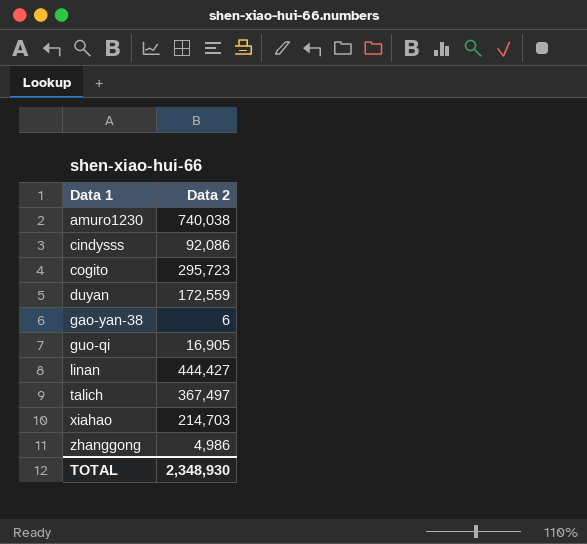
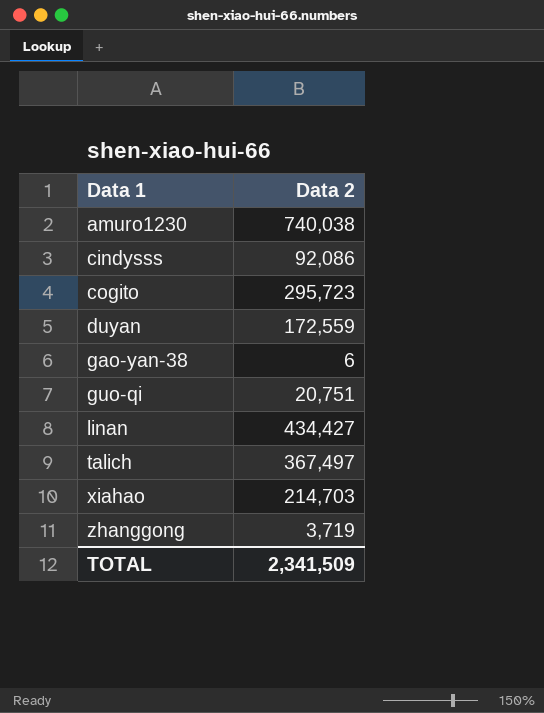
guo-qi | Data 2: 16,905 -> 20,751
linan | Data 2: 444,427 -> 434,427
zhanggong | Data 2: 4,986 -> 3,719
TOTAL | Data 2: 2,348,930 -> 2,341,509

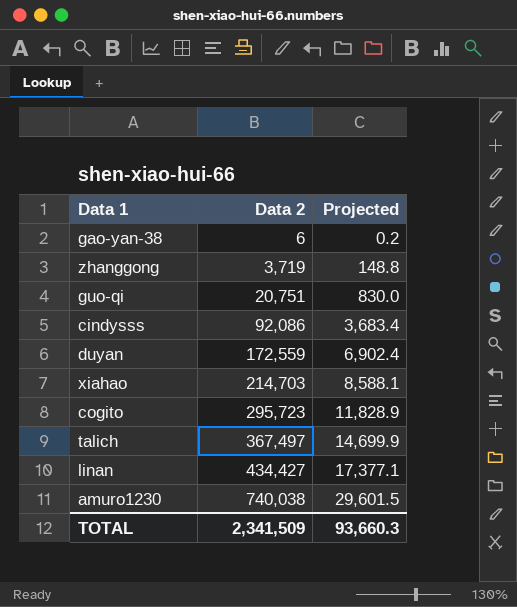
row order: Data 1 ascending -> Data 2 ascending
column Projected | formula: none -> [Data 2] * 0.04

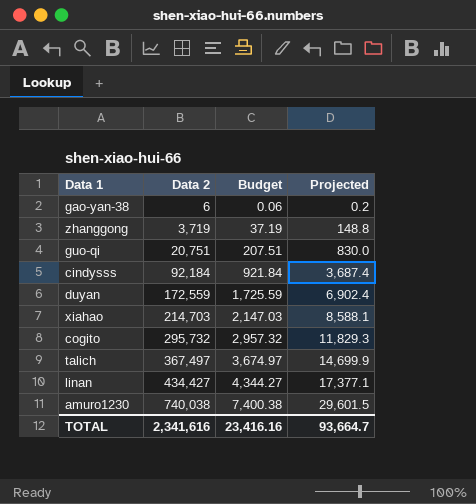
column Budget | formula: none -> [Data 2] * 0.01
cindysss | Data 2: 92,086 -> 92,184
cindysss | Projected: 3,683.4 -> 3,687.4
cogito | Data 2: 295,723 -> 295,732
cogito | Projected: 11,828.9 -> 11,829.3
TOTAL | Data 2: 2,341,509 -> 2,341,616
TOTAL | Projected: 93,660.3 -> 93,664.7

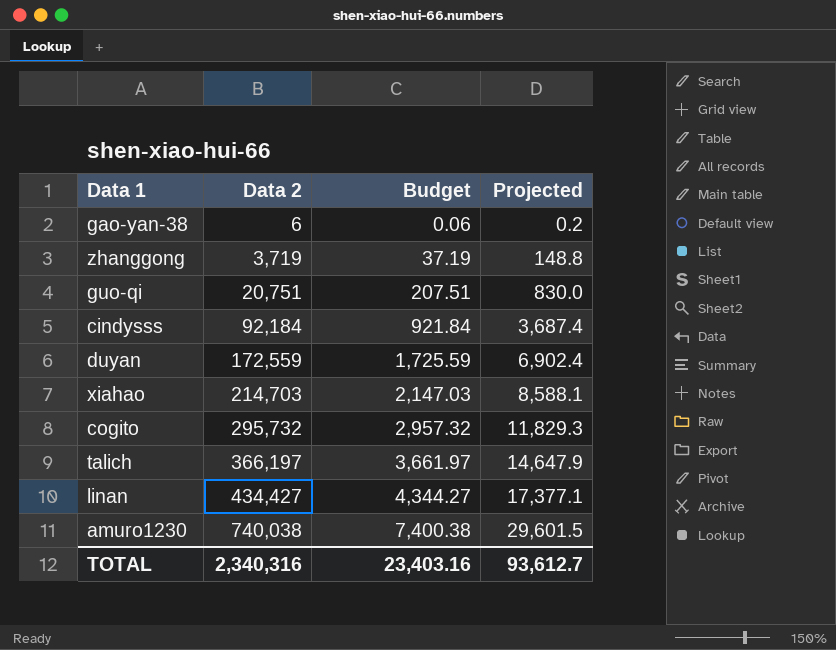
talich | Data 2: 367,497 -> 366,197
talich | Budget: 3,674.97 -> 3,661.97
talich | Projected: 14,699.9 -> 14,647.9
TOTAL | Data 2: 2,341,616 -> 2,340,316
TOTAL | Budget: 23,416.16 -> 23,403.16
TOTAL | Projected: 93,664.7 -> 93,612.7

